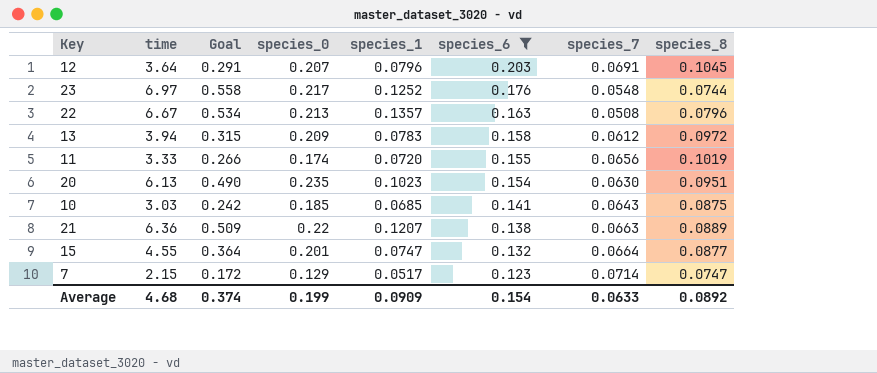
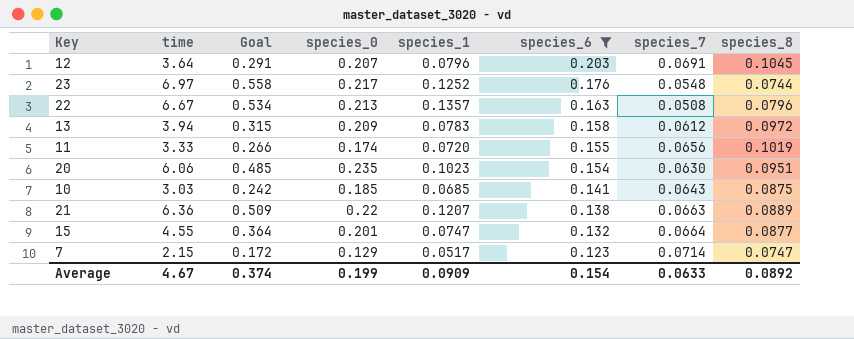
20 | time: 6.13 -> 6.06
20 | Goal: 0.490 -> 0.485
Average | time: 4.68 -> 4.67

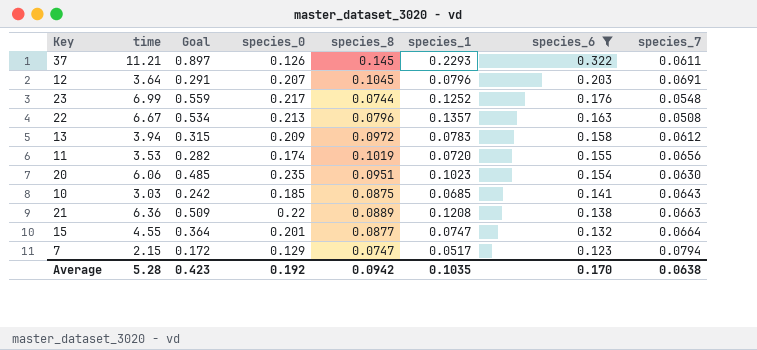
column species_8 | position: 8 -> 5
row 37: none -> 11.21 | 0.897 | 0.126 | 0.145 | 0.2293 | 0.322 | 0.0611
23 | time: 6.97 -> 6.99
23 | Goal: 0.558 -> 0.559
11 | time: 3.33 -> 3.53
11 | Goal: 0.266 -> 0.282
21 | species_1: 0.1207 -> 0.1208
7 | species_7: 0.0714 -> 0.0794
Average | time: 4.67 -> 5.28
Average | Goal: 0.374 -> 0.423
Average | species_0: 0.199 -> 0.192
Average | species_8: 0.0892 -> 0.0942
Average | species_1: 0.0909 -> 0.1035
Average | species_6: 0.154 -> 0.170
Average | species_7: 0.0633 -> 0.0638

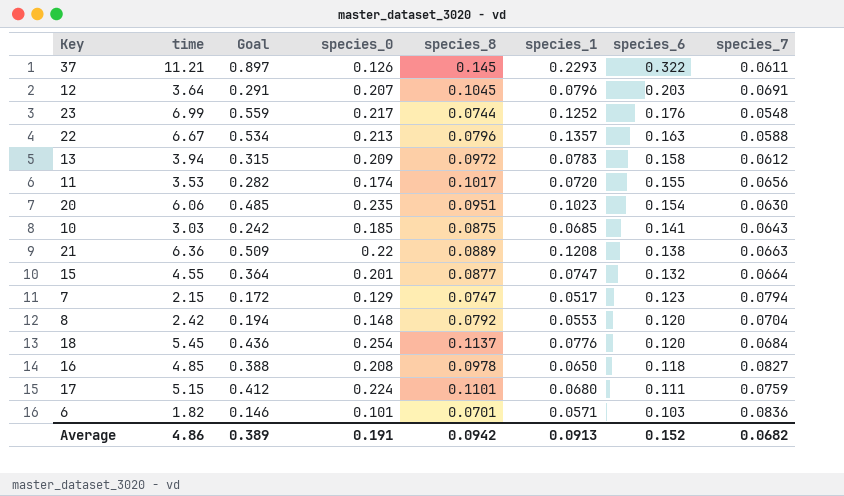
filter: species_6 >= 0.123 -> none
22 | species_7: 0.0508 -> 0.0588
11 | species_8: 0.1019 -> 0.1017
Average | time: 5.28 -> 4.86
Average | Goal: 0.423 -> 0.389
Average | species_0: 0.192 -> 0.191
Average | species_1: 0.1035 -> 0.0913
Average | species_6: 0.170 -> 0.152
Average | species_7: 0.0638 -> 0.0682

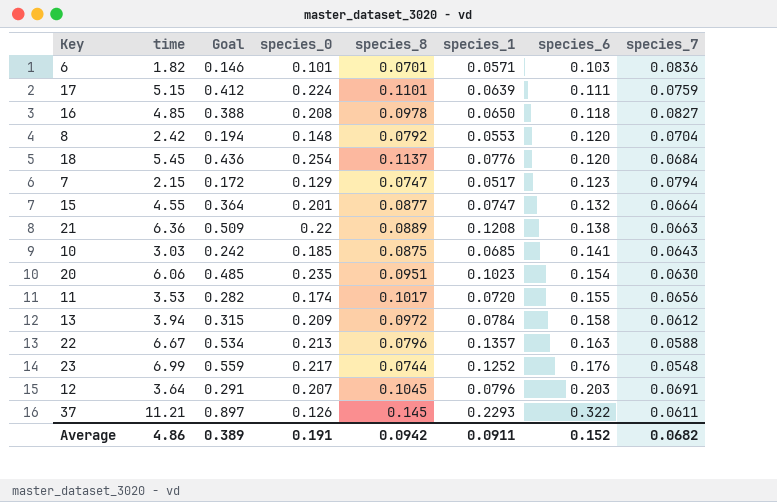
row order: species_6 descending -> species_6 ascending
17 | species_1: 0.0680 -> 0.0639
13 | species_1: 0.0783 -> 0.0784
Average | species_1: 0.0913 -> 0.0911

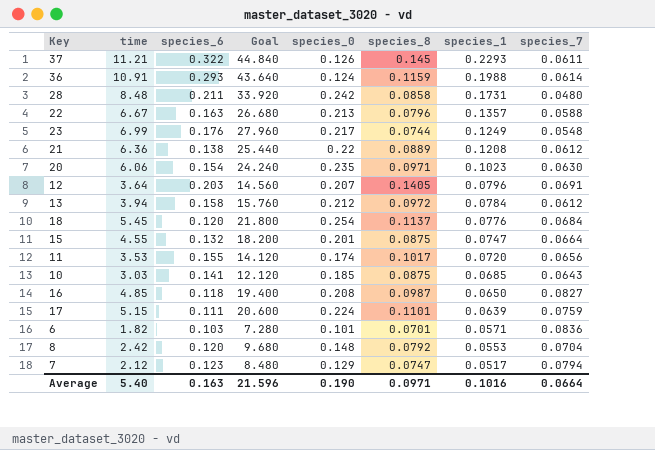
row order: species_6 ascending -> species_1 descending
column species_6 | position: 7 -> 3
column Goal | formula: [time] * 0.08 -> [time] * 4
row 36: none -> 10.91 | 0.293 | 43.640 | 0.124 | 0.1159 | 0.1988 | 0.0614
row 28: none -> 8.48 | 0.211 | 33.920 | 0.242 | 0.0858 | 0.1731 | 0.0480
23 | species_1: 0.1252 -> 0.1249
21 | species_7: 0.0663 -> 0.0612
20 | species_8: 0.0951 -> 0.0971
12 | species_8: 0.1045 -> 0.1405
13 | species_0: 0.209 -> 0.212
15 | species_8: 0.0877 -> 0.0875
16 | species_8: 0.0978 -> 0.0987
7 | time: 2.15 -> 2.12
Average | time: 4.86 -> 5.40
Average | species_6: 0.152 -> 0.163
Average | Goal: 0.389 -> 21.596
Average | species_0: 0.191 -> 0.190
Average | species_8: 0.0942 -> 0.0971
Average | species_1: 0.0911 -> 0.1016
Average | species_7: 0.0682 -> 0.0664

